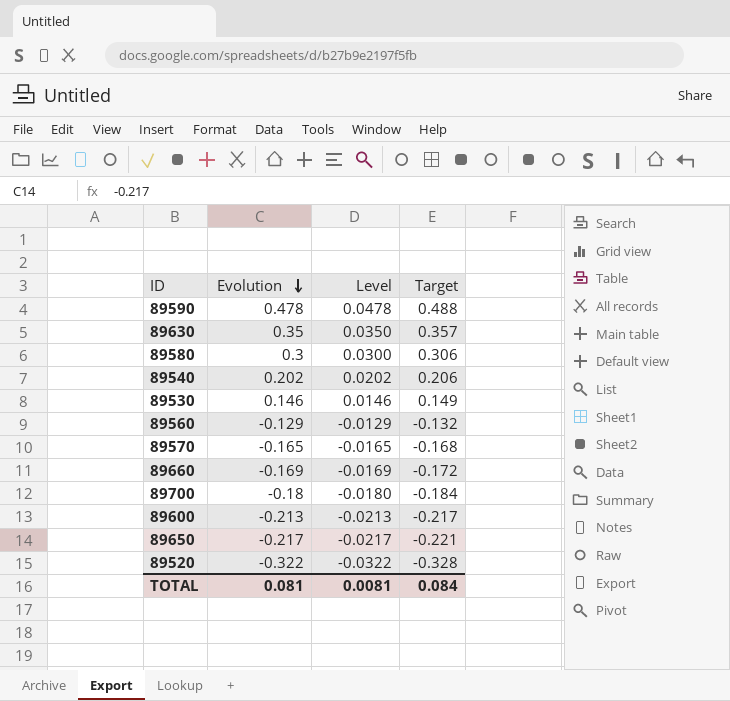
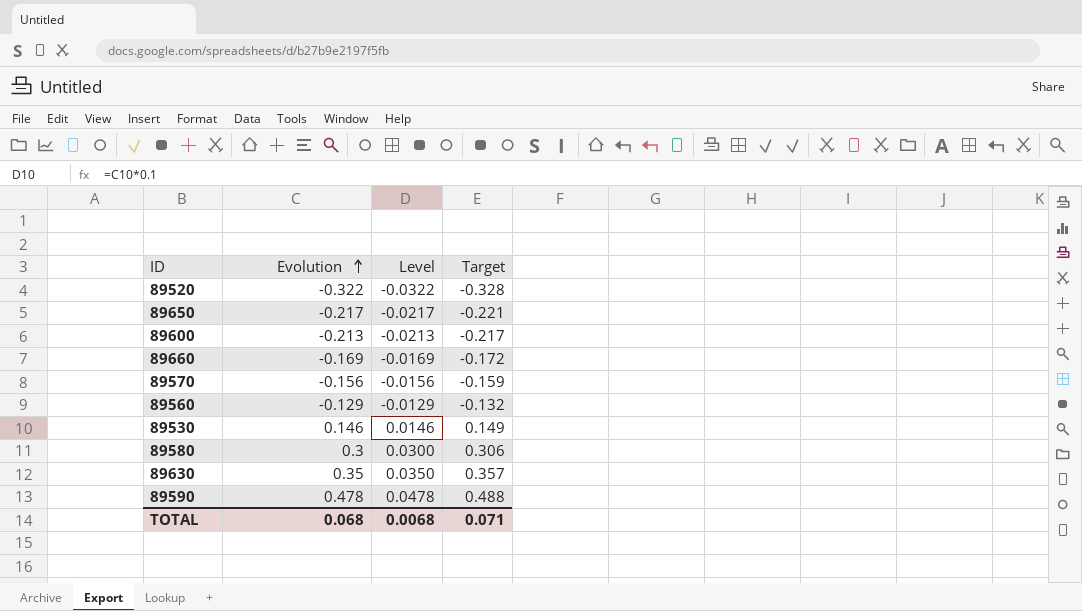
row order: Evolution descending -> Evolution ascending
row 89540: 0.202 | 0.0202 | 0.206 -> none
row 89700: -0.18 | -0.0180 | -0.184 -> none
89570 | Evolution: -0.165 -> -0.156
89570 | Level: -0.0165 -> -0.0156
89570 | Target: -0.168 -> -0.159
TOTAL | Evolution: 0.081 -> 0.068
TOTAL | Level: 0.0081 -> 0.0068
TOTAL | Target: 0.084 -> 0.071

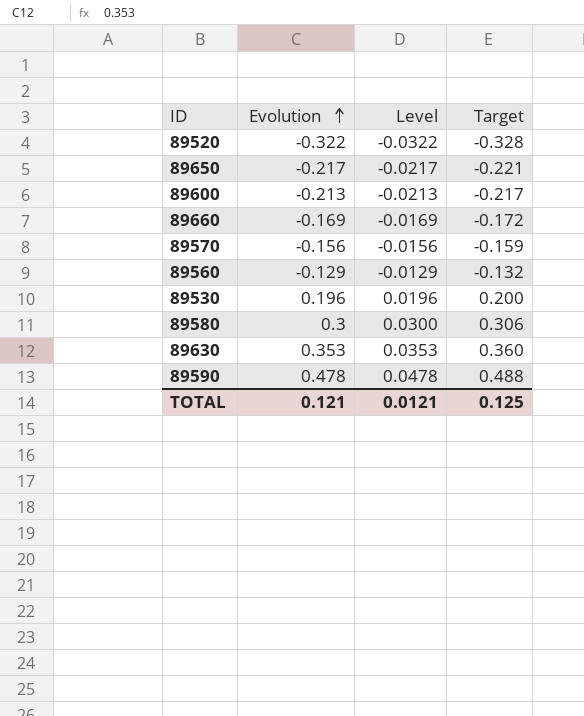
89530 | Evolution: 0.146 -> 0.196
89530 | Level: 0.0146 -> 0.0196
89530 | Target: 0.149 -> 0.200
89630 | Evolution: 0.35 -> 0.353
89630 | Level: 0.0350 -> 0.0353
89630 | Target: 0.357 -> 0.360
TOTAL | Evolution: 0.068 -> 0.121
TOTAL | Level: 0.0068 -> 0.0121
TOTAL | Target: 0.071 -> 0.125

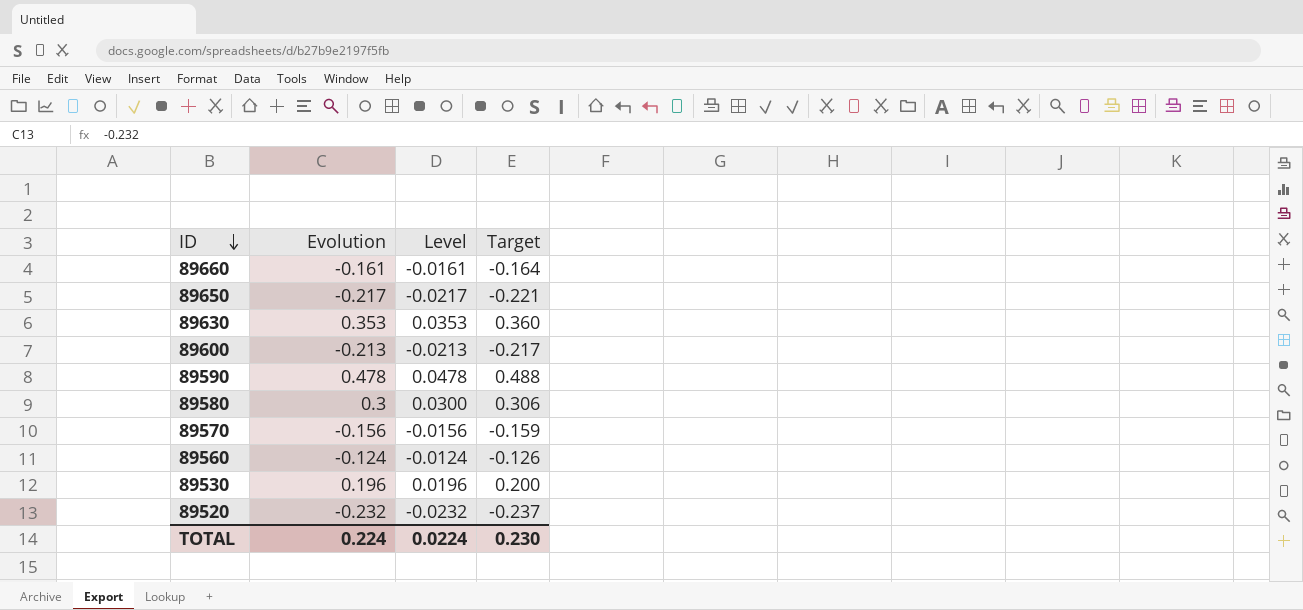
row order: Evolution ascending -> ID descending
89660 | Evolution: -0.169 -> -0.161
89660 | Level: -0.0169 -> -0.0161
89660 | Target: -0.172 -> -0.164
89560 | Evolution: -0.129 -> -0.124
89560 | Level: -0.0129 -> -0.0124
89560 | Target: -0.132 -> -0.126
89520 | Evolution: -0.322 -> -0.232
89520 | Level: -0.0322 -> -0.0232
89520 | Target: -0.328 -> -0.237
TOTAL | Evolution: 0.121 -> 0.224
TOTAL | Level: 0.0121 -> 0.0224
TOTAL | Target: 0.125 -> 0.230

